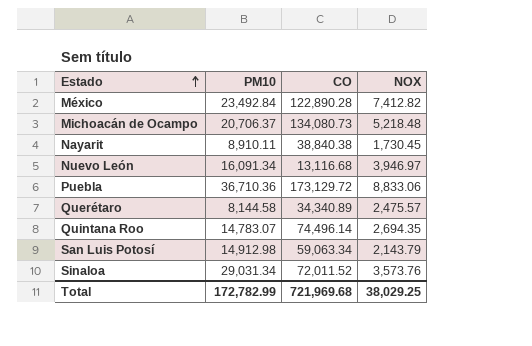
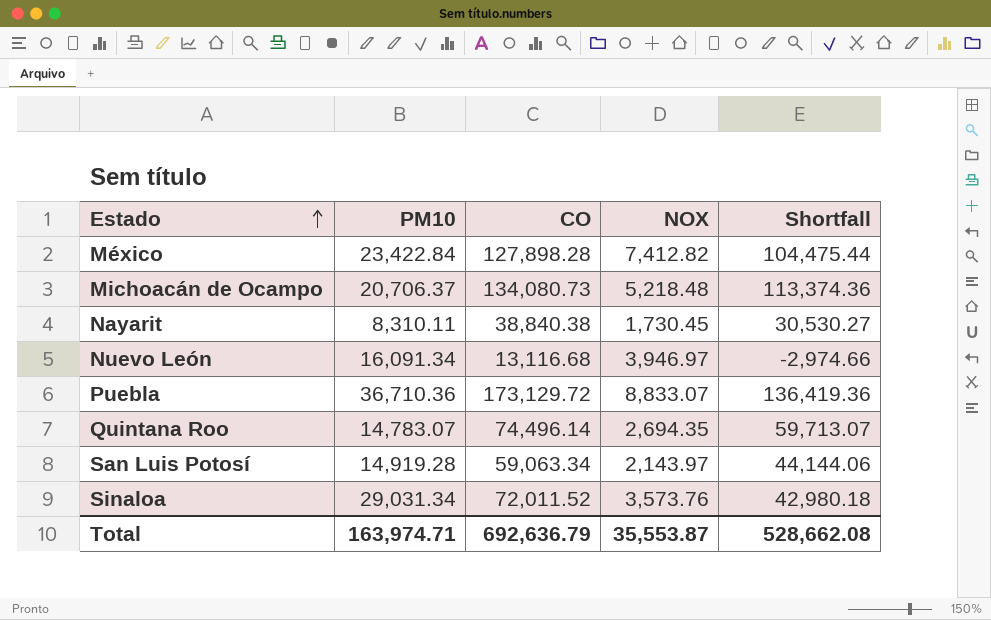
column Shortfall | formula: none -> [CO] - [PM10]
row Querétaro: 8,144.58 | 34,340.89 | 2,475.57 -> none
México | PM10: 23,492.84 -> 23,422.84
México | CO: 122,890.28 -> 127,898.28
Nayarit | PM10: 8,910.11 -> 8,310.11
Puebla | NOX: 8,833.06 -> 8,833.07
San Luis Potosí | PM10: 14,912.98 -> 14,919.28
San Luis Potosí | NOX: 2,143.79 -> 2,143.97
Total | PM10: 172,782.99 -> 163,974.71
Total | CO: 721,969.68 -> 692,636.79
Total | NOX: 38,029.25 -> 35,553.87

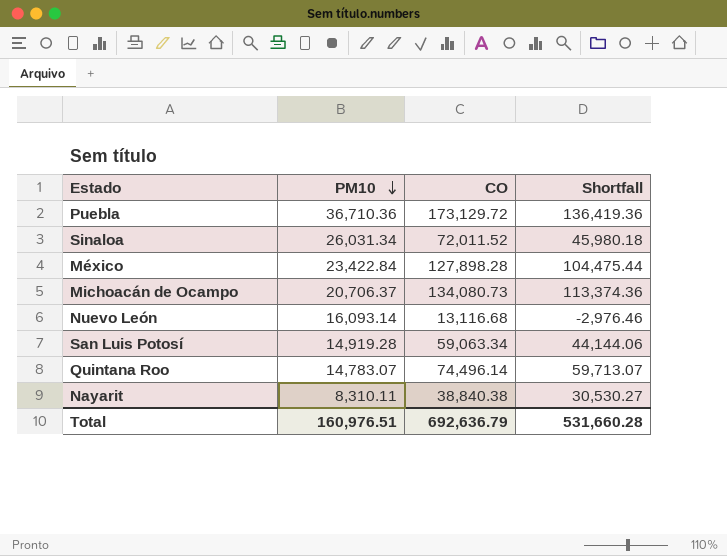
row order: Estado ascending -> PM10 descending
column NOX | position: 4 -> none
Sinaloa | PM10: 29,031.34 -> 26,031.34
Sinaloa | Shortfall: 42,980.18 -> 45,980.18
Nuevo León | PM10: 16,091.34 -> 16,093.14
Nuevo León | Shortfall: -2,974.66 -> -2,976.46
Total | PM10: 163,974.71 -> 160,976.51
Total | Shortfall: 528,662.08 -> 531,660.28

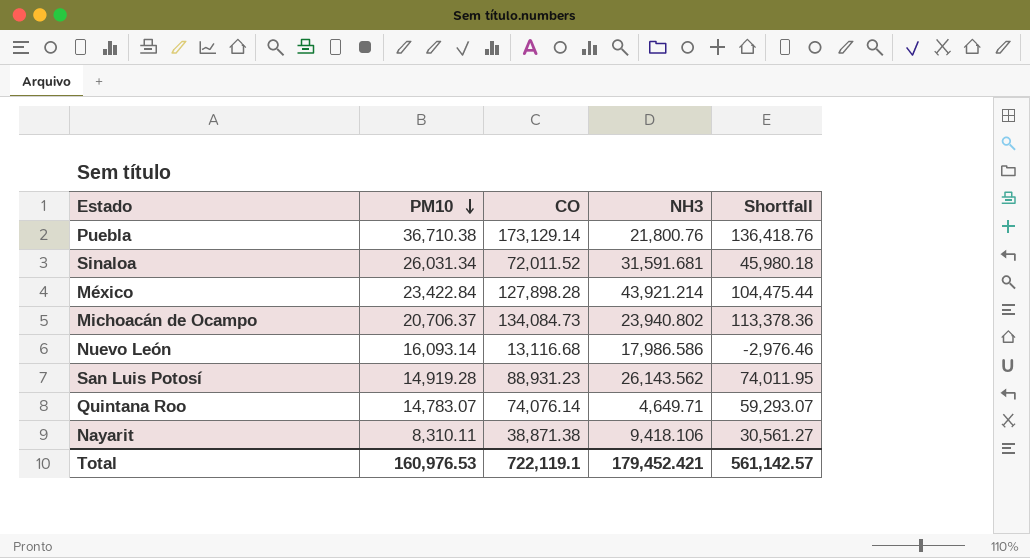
column NH3 | position: none -> 4
Puebla | PM10: 36,710.36 -> 36,710.38
Puebla | CO: 173,129.72 -> 173,129.14
Puebla | Shortfall: 136,419.36 -> 136,418.76
Michoacán de Ocampo | CO: 134,080.73 -> 134,084.73
Michoacán de Ocampo | Shortfall: 113,374.36 -> 113,378.36
San Luis Potosí | CO: 59,063.34 -> 88,931.23
San Luis Potosí | Shortfall: 44,144.06 -> 74,011.95
Quintana Roo | CO: 74,496.14 -> 74,076.14
Quintana Roo | Shortfall: 59,713.07 -> 59,293.07
Nayarit | CO: 38,840.38 -> 38,871.38
Nayarit | Shortfall: 30,530.27 -> 30,561.27
Total | PM10: 160,976.51 -> 160,976.53
Total | CO: 692,636.79 -> 722,119.1
Total | Shortfall: 531,660.28 -> 561,142.57

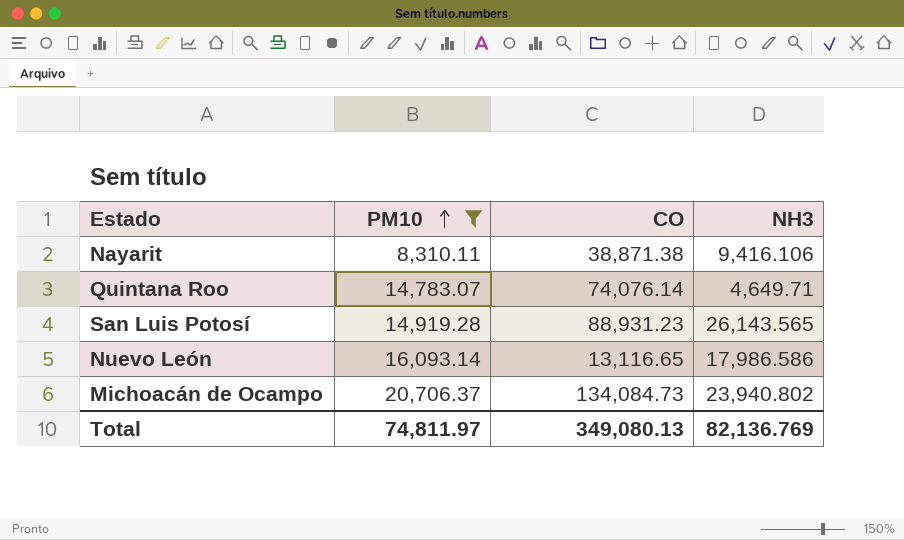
filter: none -> PM10 <= 20,706.37
row order: PM10 descending -> PM10 ascending
column Shortfall | formula: [CO] - [PM10] -> none
Nayarit | NH3: 9,418.106 -> 9,416.106
San Luis Potosí | NH3: 26,143.562 -> 26,143.565
Nuevo León | CO: 13,116.68 -> 13,116.65
Total | PM10: 160,976.53 -> 74,811.97
Total | CO: 722,119.1 -> 349,080.13
Total | NH3: 179,452.421 -> 82,136.769

